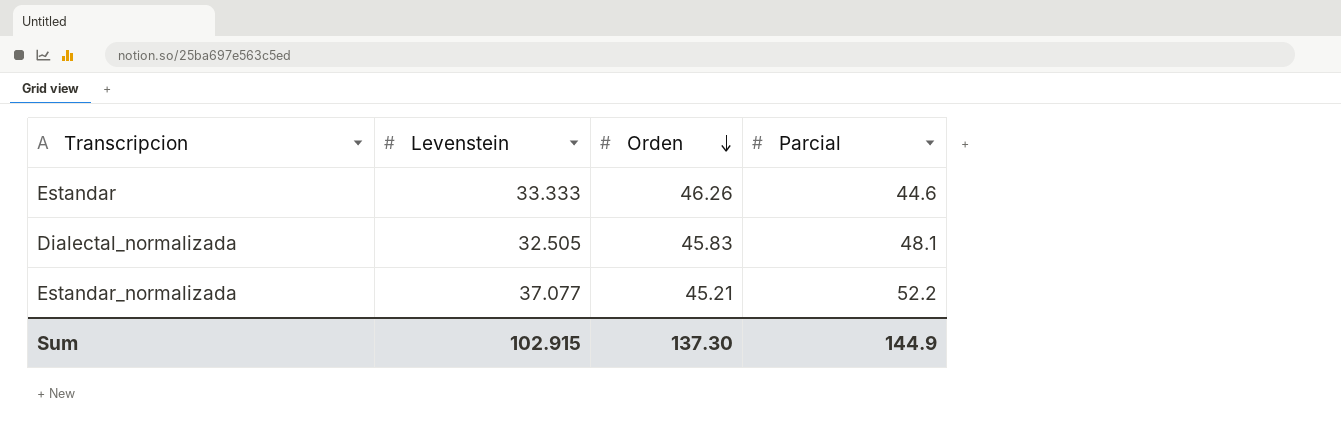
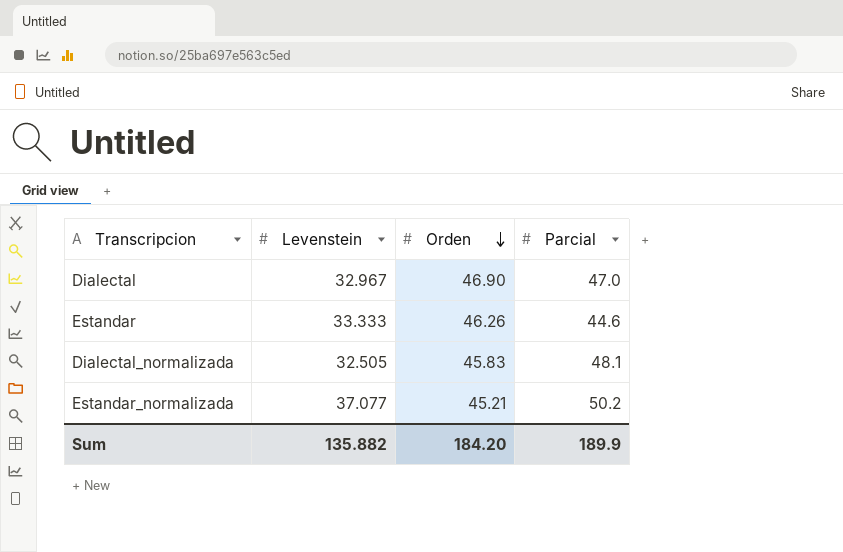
row Dialectal: none -> 32.967 | 46.90 | 47.0
Estandar_normalizada | Parcial: 52.2 -> 50.2
Sum | Levenstein: 102.915 -> 135.882
Sum | Orden: 137.30 -> 184.20
Sum | Parcial: 144.9 -> 189.9

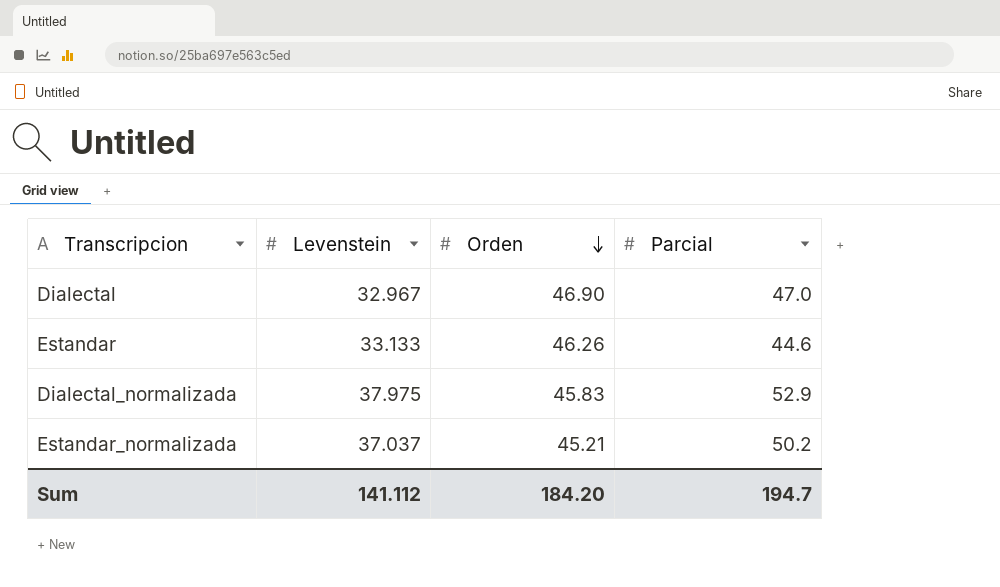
Estandar | Levenstein: 33.333 -> 33.133
Dialectal_normalizada | Levenstein: 32.505 -> 37.975
Dialectal_normalizada | Parcial: 48.1 -> 52.9
Estandar_normalizada | Levenstein: 37.077 -> 37.037
Sum | Levenstein: 135.882 -> 141.112
Sum | Parcial: 189.9 -> 194.7

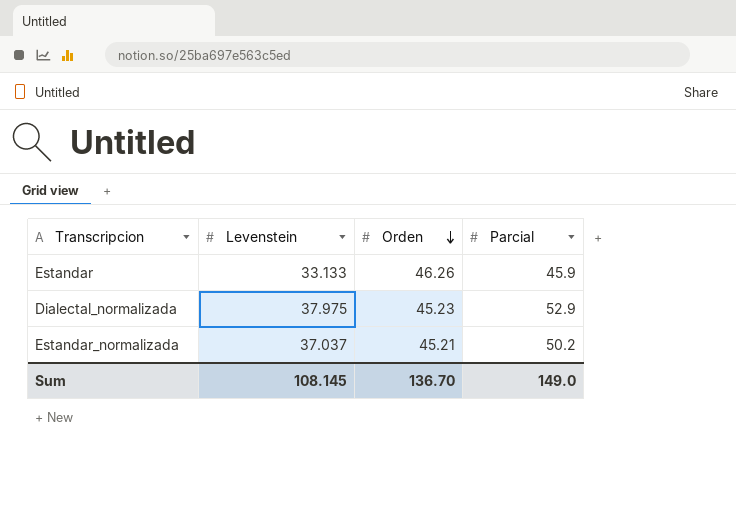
row Dialectal: 32.967 | 46.90 | 47.0 -> none
Estandar | Parcial: 44.6 -> 45.9
Dialectal_normalizada | Orden: 45.83 -> 45.23
Sum | Levenstein: 141.112 -> 108.145
Sum | Orden: 184.20 -> 136.70
Sum | Parcial: 194.7 -> 149.0

